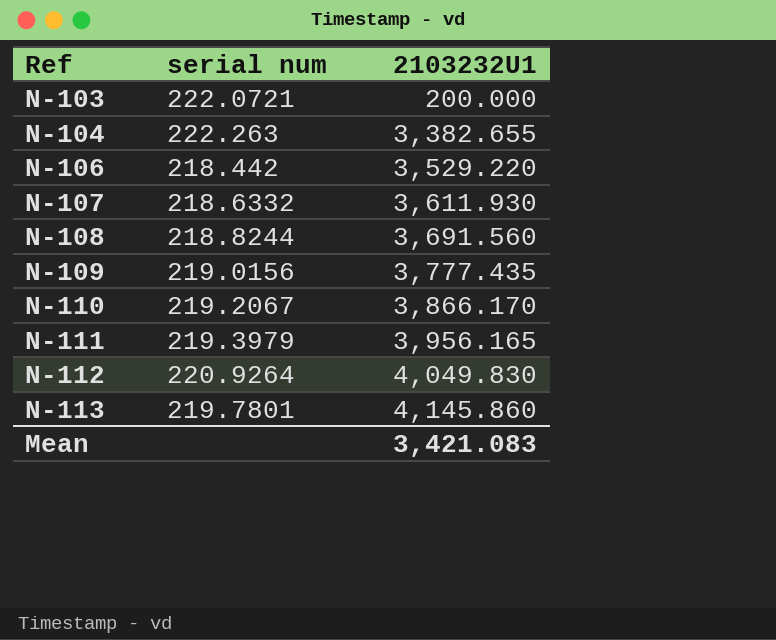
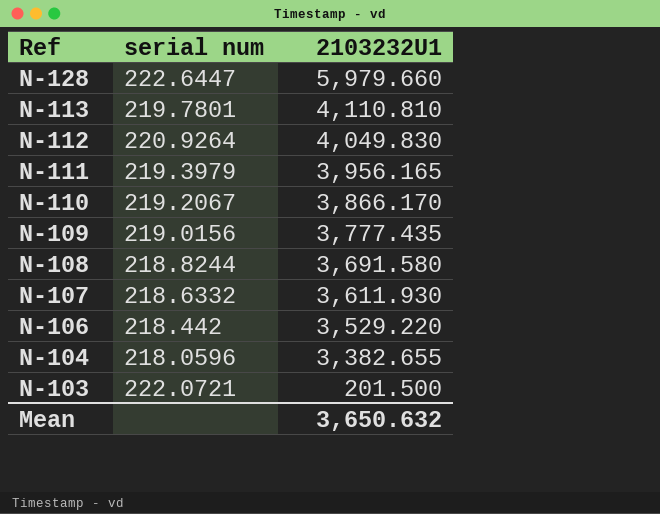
row order: Ref ascending -> Ref descending
row N-128: none -> 222.6447 | 5,979.660
N-113 | 2103232U1: 4,145.860 -> 4,110.810
N-108 | 2103232U1: 3,691.560 -> 3,691.580
N-104 | serial num: 222.263 -> 218.0596
N-103 | 2103232U1: 200.000 -> 201.500
Mean | 2103232U1: 3,421.083 -> 3,650.632

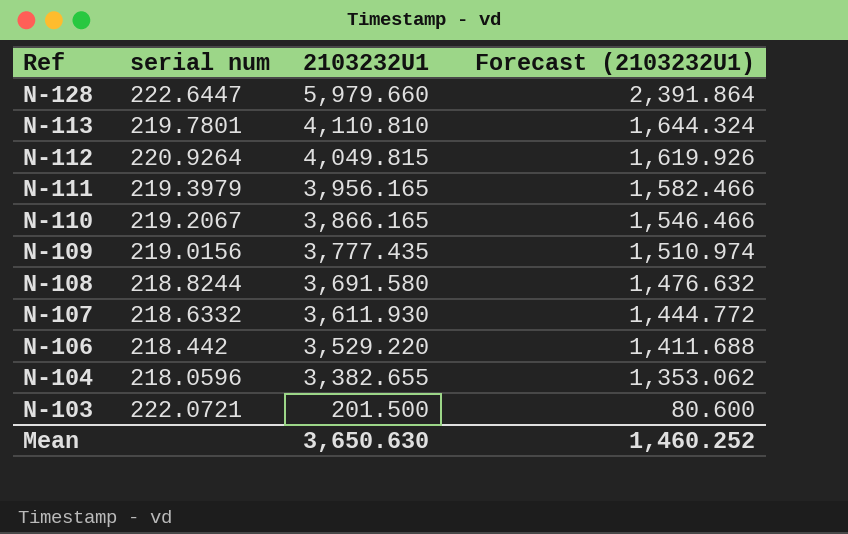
column Forecast (2103232U1) | formula: none -> [2103232U1] * 0.4
N-112 | 2103232U1: 4,049.830 -> 4,049.815
N-110 | 2103232U1: 3,866.170 -> 3,866.165
Mean | 2103232U1: 3,650.632 -> 3,650.630

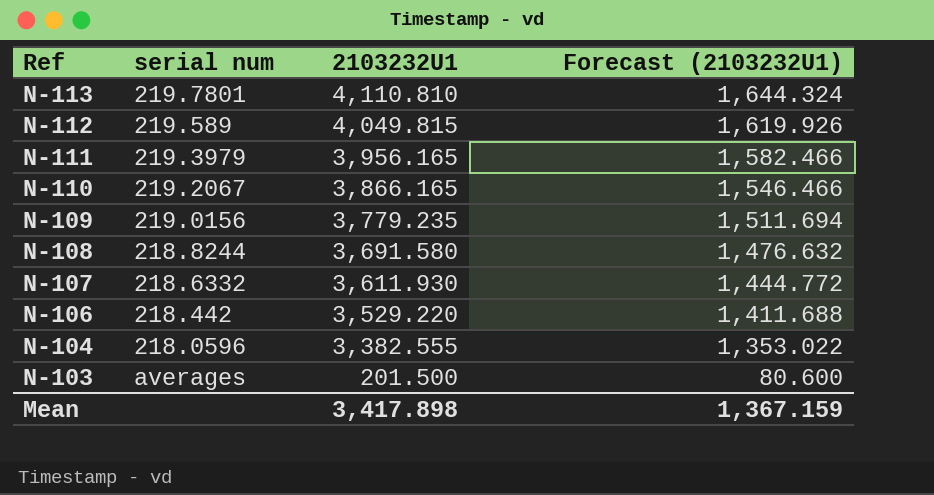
row N-128: 222.6447 | 5,979.660 | 2,391.864 -> none
N-112 | serial num: 220.9264 -> 219.589
N-109 | 2103232U1: 3,777.435 -> 3,779.235
N-109 | Forecast (2103232U1): 1,510.974 -> 1,511.694
N-104 | 2103232U1: 3,382.655 -> 3,382.555
N-104 | Forecast (2103232U1): 1,353.062 -> 1,353.022
N-103 | serial num: 222.0721 -> averages
Mean | 2103232U1: 3,650.630 -> 3,417.898
Mean | Forecast (2103232U1): 1,460.252 -> 1,367.159

